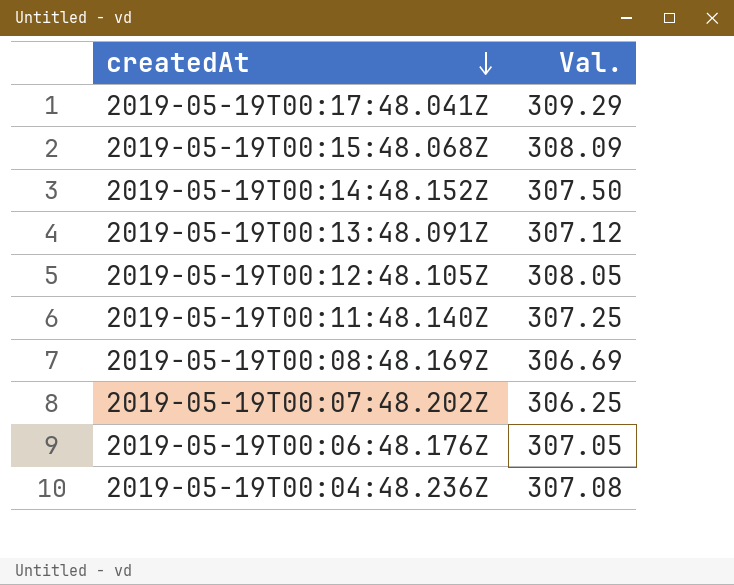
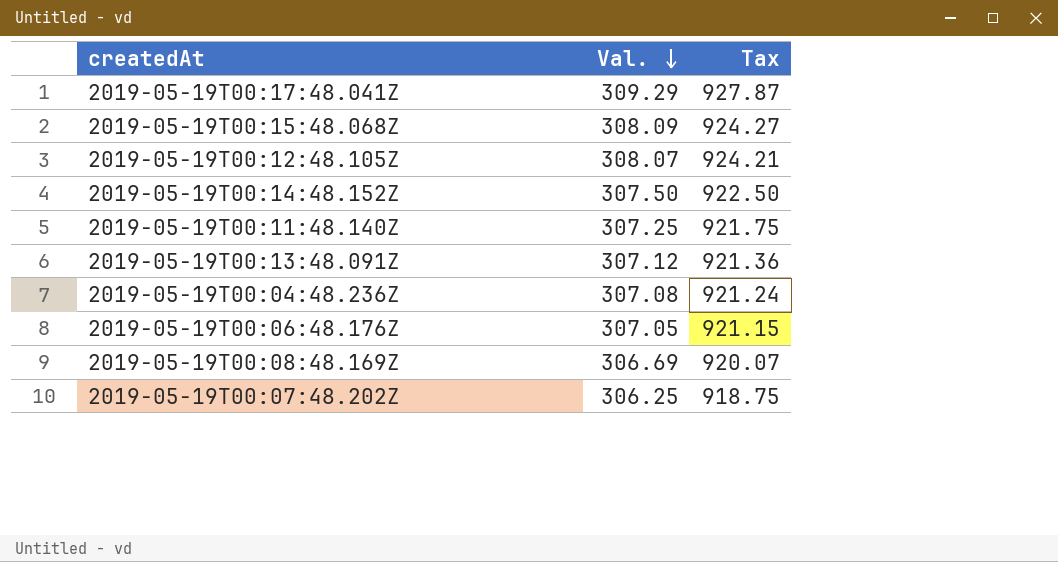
row order: createdAt descending -> Val. descending
column Tax | formula: none -> [Val.] * 3
2019-05-19T00:12:48.105Z | Val.: 308.05 -> 308.07

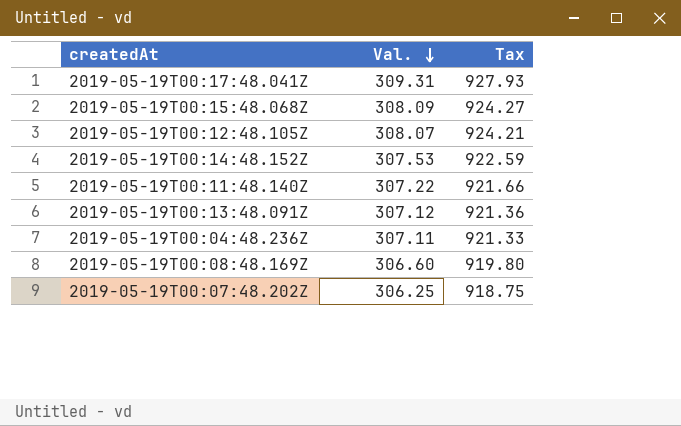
row 2019-05-19T00:06:48.176Z: 307.05 | 921.15 -> none
2019-05-19T00:17:48.041Z | Val.: 309.29 -> 309.31
2019-05-19T00:17:48.041Z | Tax: 927.87 -> 927.93
2019-05-19T00:14:48.152Z | Val.: 307.50 -> 307.53
2019-05-19T00:14:48.152Z | Tax: 922.50 -> 922.59
2019-05-19T00:11:48.140Z | Val.: 307.25 -> 307.22
2019-05-19T00:11:48.140Z | Tax: 921.75 -> 921.66
2019-05-19T00:04:48.236Z | Val.: 307.08 -> 307.11
2019-05-19T00:04:48.236Z | Tax: 921.24 -> 921.33
2019-05-19T00:08:48.169Z | Val.: 306.69 -> 306.60
2019-05-19T00:08:48.169Z | Tax: 920.07 -> 919.80

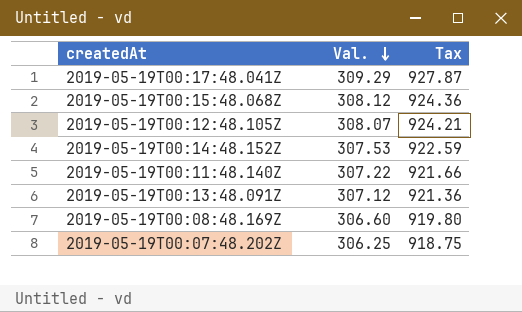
row 2019-05-19T00:04:48.236Z: 307.11 | 921.33 -> none
2019-05-19T00:17:48.041Z | Val.: 309.31 -> 309.29
2019-05-19T00:17:48.041Z | Tax: 927.93 -> 927.87
2019-05-19T00:15:48.068Z | Val.: 308.09 -> 308.12
2019-05-19T00:15:48.068Z | Tax: 924.27 -> 924.36

